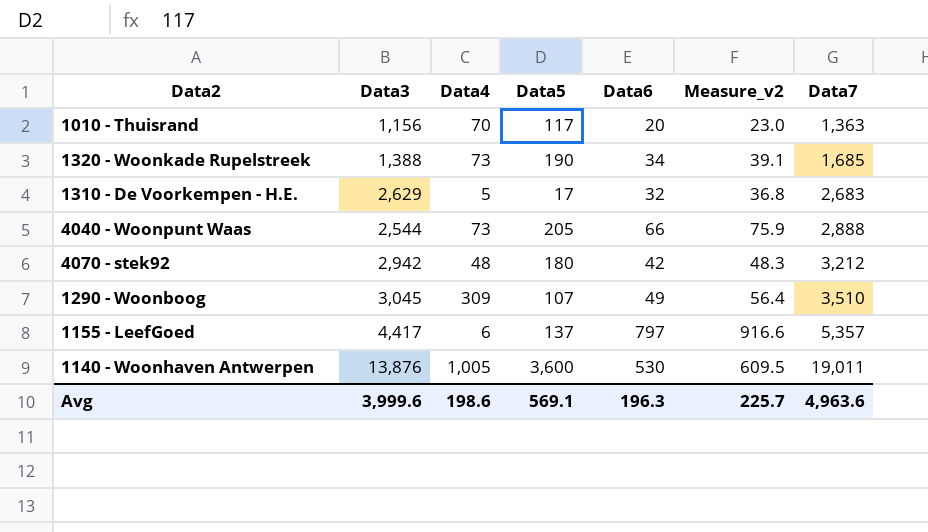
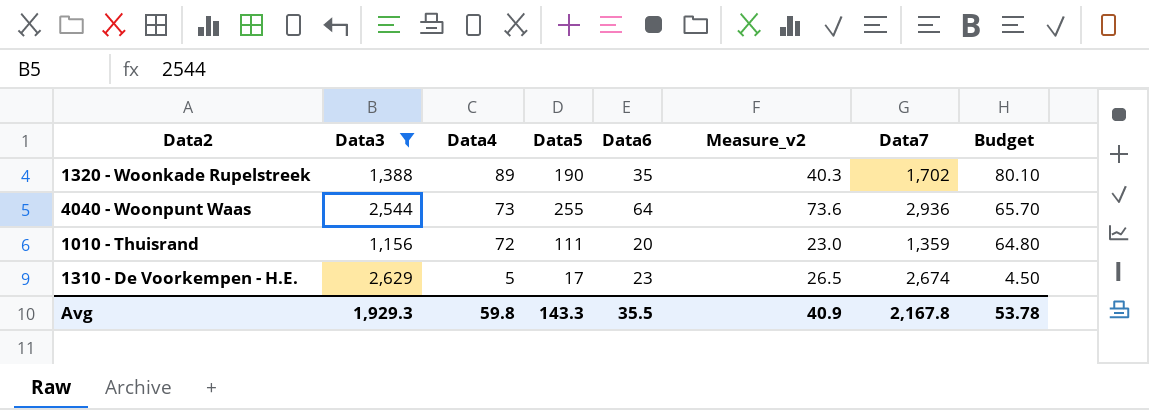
filter: none -> Data3 <= 2,629
row order: Data7 ascending -> Data4 descending
column Budget | formula: none -> [Data4] * 0.9
1320 - Woonkade Rupelstreek | Data4: 73 -> 89
1320 - Woonkade Rupelstreek | Data6: 34 -> 35
1320 - Woonkade Rupelstreek | Measure_v2: 39.1 -> 40.3
1320 - Woonkade Rupelstreek | Data7: 1,685 -> 1,702
4040 - Woonpunt Waas | Data5: 205 -> 255
4040 - Woonpunt Waas | Data6: 66 -> 64
4040 - Woonpunt Waas | Measure_v2: 75.9 -> 73.6
4040 - Woonpunt Waas | Data7: 2,888 -> 2,936
1010 - Thuisrand | Data4: 70 -> 72
1010 - Thuisrand | Data5: 117 -> 111
1010 - Thuisrand | Data7: 1,363 -> 1,359
1310 - De Voorkempen - H.E. | Data6: 32 -> 23
1310 - De Voorkempen - H.E. | Measure_v2: 36.8 -> 26.5
1310 - De Voorkempen - H.E. | Data7: 2,683 -> 2,674
Avg | Data3: 3,999.6 -> 1,929.3
Avg | Data4: 198.6 -> 59.8
Avg | Data5: 569.1 -> 143.3
Avg | Data6: 196.3 -> 35.5
Avg | Measure_v2: 225.7 -> 40.9
Avg | Data7: 4,963.6 -> 2,167.8

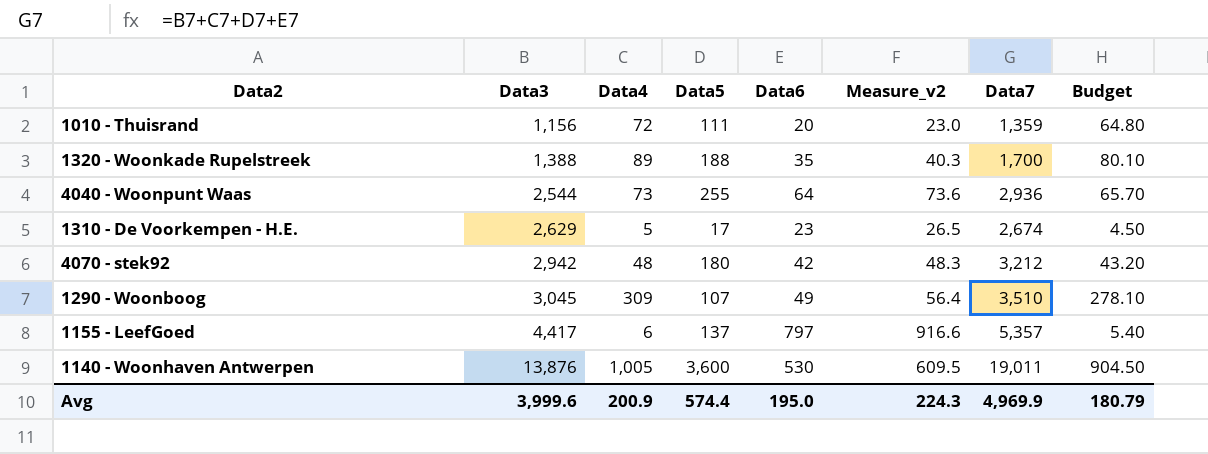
filter: Data3 <= 2,629 -> none
row order: Data4 descending -> Data3 ascending
1320 - Woonkade Rupelstreek | Data5: 190 -> 188
1320 - Woonkade Rupelstreek | Data7: 1,702 -> 1,700
Avg | Data3: 1,929.3 -> 3,999.6
Avg | Data4: 59.8 -> 200.9
Avg | Data5: 143.3 -> 574.4
Avg | Data6: 35.5 -> 195.0
Avg | Measure_v2: 40.9 -> 224.3
Avg | Data7: 2,167.8 -> 4,969.9
Avg | Budget: 53.78 -> 180.79

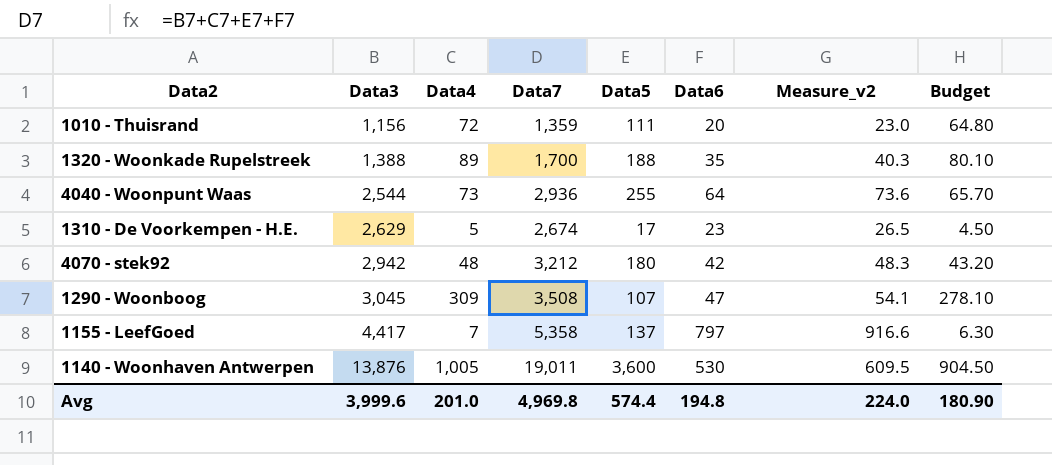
column Data7 | position: 7 -> 4
1290 - Woonboog | Data7: 3,510 -> 3,508
1290 - Woonboog | Data6: 49 -> 47
1290 - Woonboog | Measure_v2: 56.4 -> 54.1
1155 - LeefGoed | Data4: 6 -> 7
1155 - LeefGoed | Data7: 5,357 -> 5,358
1155 - LeefGoed | Budget: 5.40 -> 6.30
Avg | Data4: 200.9 -> 201.0
Avg | Data7: 4,969.9 -> 4,969.8
Avg | Data6: 195.0 -> 194.8
Avg | Measure_v2: 224.3 -> 224.0
Avg | Budget: 180.79 -> 180.90

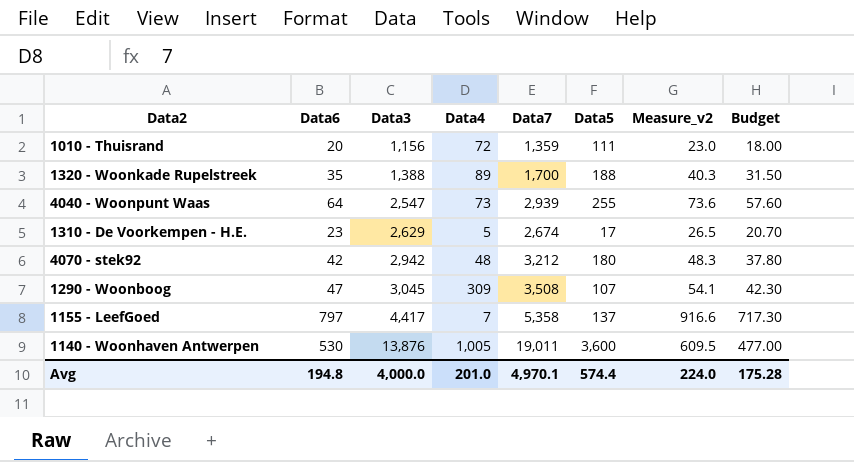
column Data6 | position: 6 -> 2
column Budget | formula: [Data4] * 0.9 -> [Data6] * 0.9
4040 - Woonpunt Waas | Data3: 2,544 -> 2,547
4040 - Woonpunt Waas | Data7: 2,936 -> 2,939
Avg | Data3: 3,999.6 -> 4,000.0
Avg | Data7: 4,969.8 -> 4,970.1
Avg | Budget: 180.90 -> 175.28

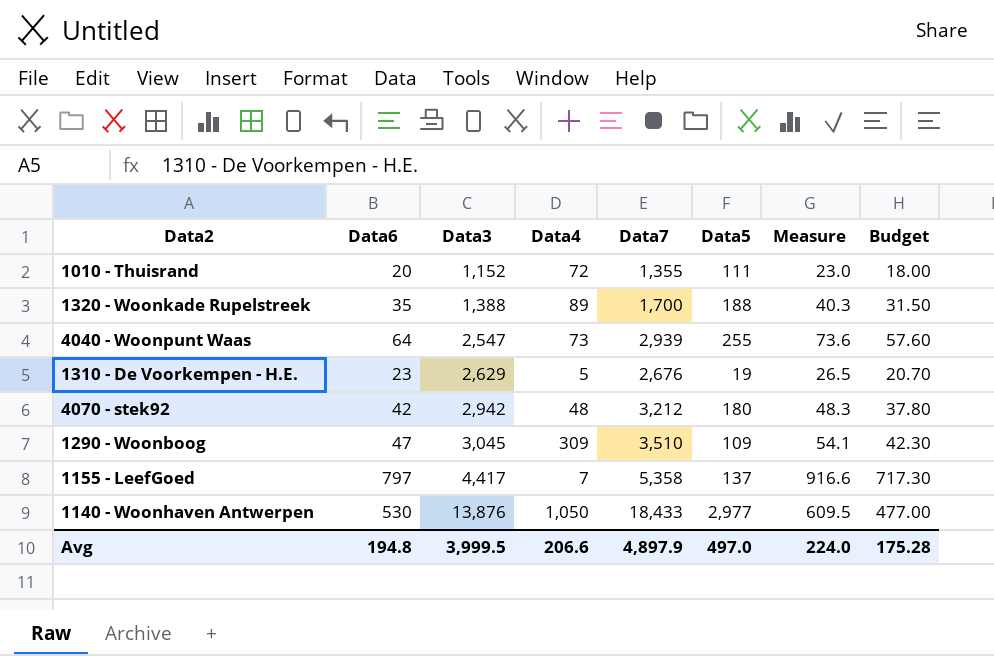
column name: Measure_v2 -> Measure
1010 - Thuisrand | Data3: 1,156 -> 1,152
1010 - Thuisrand | Data7: 1,359 -> 1,355
1310 - De Voorkempen - H.E. | Data7: 2,674 -> 2,676
1310 - De Voorkempen - H.E. | Data5: 17 -> 19
1290 - Woonboog | Data7: 3,508 -> 3,510
1290 - Woonboog | Data5: 107 -> 109
1140 - Woonhaven Antwerpen | Data4: 1,005 -> 1,050
1140 - Woonhaven Antwerpen | Data7: 19,011 -> 18,433
1140 - Woonhaven Antwerpen | Data5: 3,600 -> 2,977
Avg | Data3: 4,000.0 -> 3,999.5
Avg | Data4: 201.0 -> 206.6
Avg | Data7: 4,970.1 -> 4,897.9
Avg | Data5: 574.4 -> 497.0

